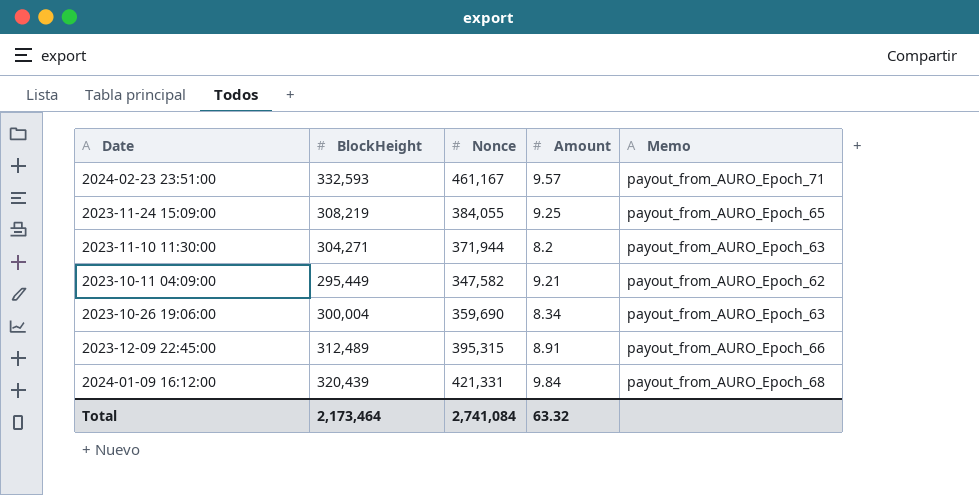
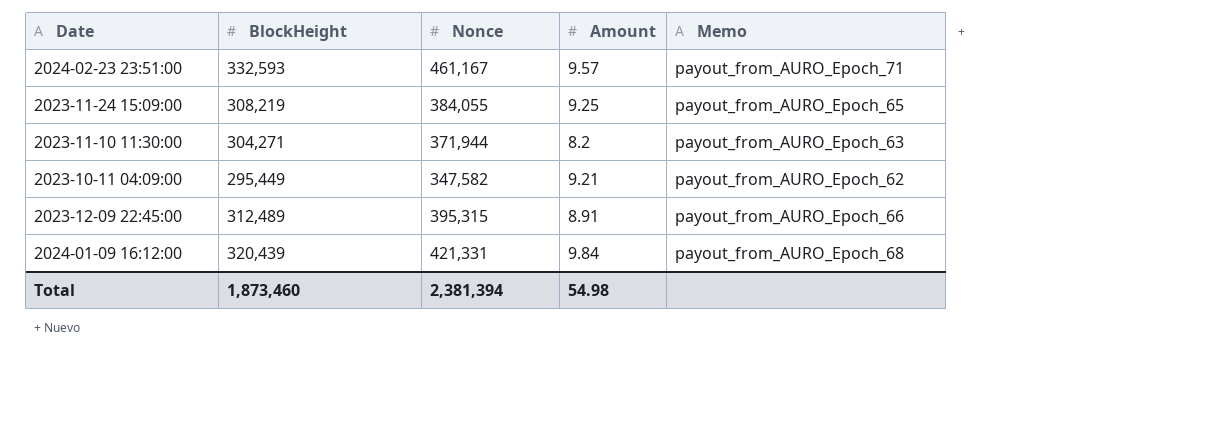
row 2023-10-26 19:06:00: 300,004 | 359,690 | 8.34 | payout_from_AURO_Epoch_63 -> none
Total | BlockHeight: 2,173,464 -> 1,873,460
Total | Nonce: 2,741,084 -> 2,381,394
Total | Amount: 63.32 -> 54.98

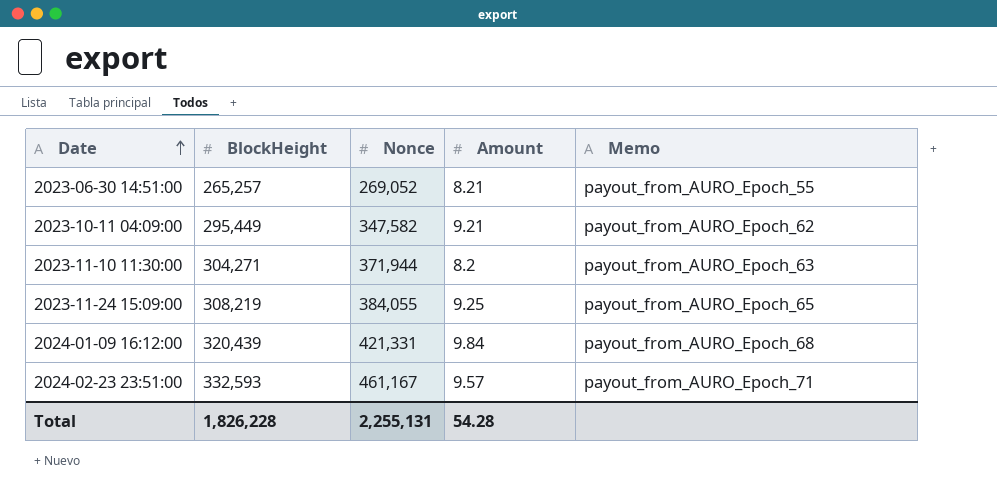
row order: none -> Date ascending
row 2023-12-09 22:45:00: 312,489 | 395,315 | 8.91 | payout_from_AURO_Epoch_66 -> none
row 2023-06-30 14:51:00: none -> 265,257 | 269,052 | 8.21 | payout_from_AURO_Epoch_55
Total | BlockHeight: 1,873,460 -> 1,826,228
Total | Nonce: 2,381,394 -> 2,255,131
Total | Amount: 54.98 -> 54.28

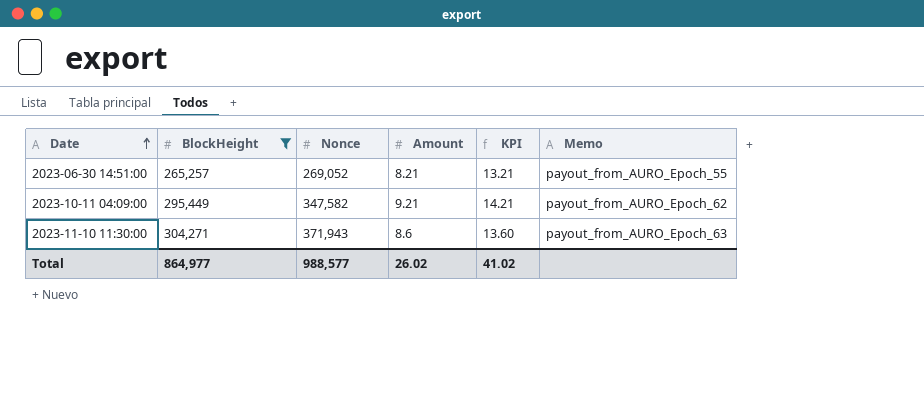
filter: none -> BlockHeight <= 304,271
column KPI | formula: none -> [Amount] + 5
2023-11-10 11:30:00 | Nonce: 371,944 -> 371,943
2023-11-10 11:30:00 | Amount: 8.2 -> 8.6
Total | BlockHeight: 1,826,228 -> 864,977
Total | Nonce: 2,255,131 -> 988,577
Total | Amount: 54.28 -> 26.02

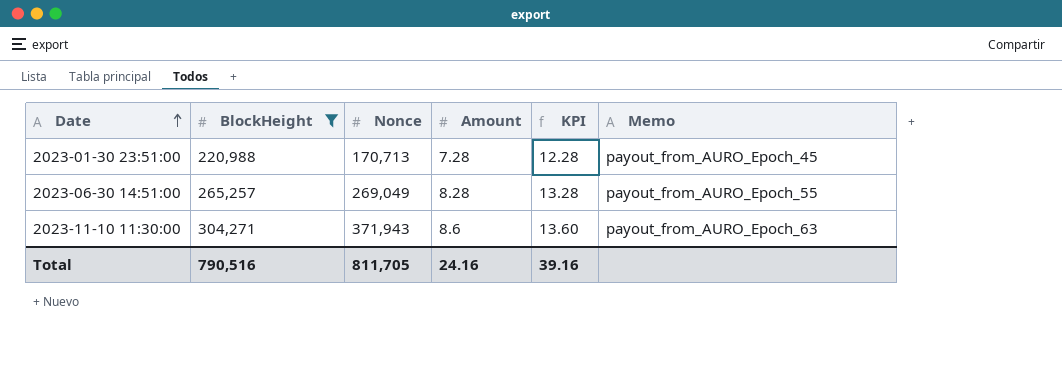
row 2023-10-11 04:09:00: 295,449 | 347,582 | 9.21 | 14.21 | payout_from_AURO_Epoch_62 -> none
row 2023-01-30 23:51:00: none -> 220,988 | 170,713 | 7.28 | 12.28 | payout_from_AURO_Epoch_45
2023-06-30 14:51:00 | Nonce: 269,052 -> 269,049
2023-06-30 14:51:00 | Amount: 8.21 -> 8.28
2023-06-30 14:51:00 | KPI: 13.21 -> 13.28
Total | BlockHeight: 864,977 -> 790,516
Total | Nonce: 988,577 -> 811,705
Total | Amount: 26.02 -> 24.16
Total | KPI: 41.02 -> 39.16

